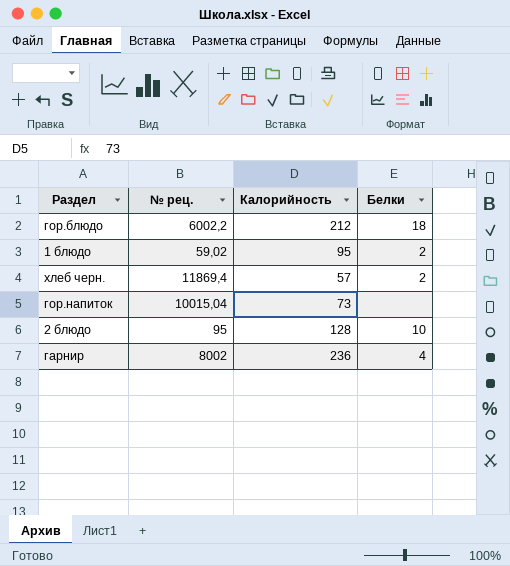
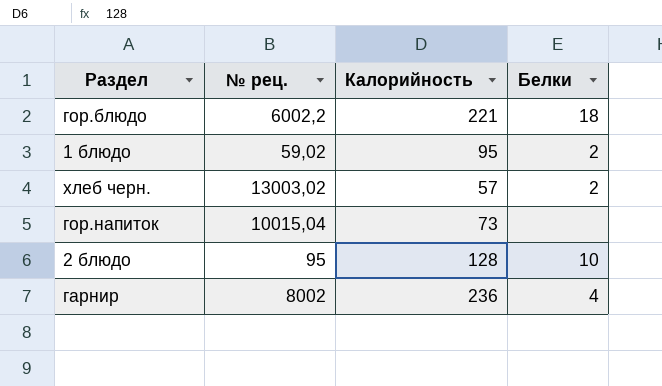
гор.блюдо | Калорийность: 212 -> 221
хлеб черн. | № рец.: 11869,4 -> 13003,02

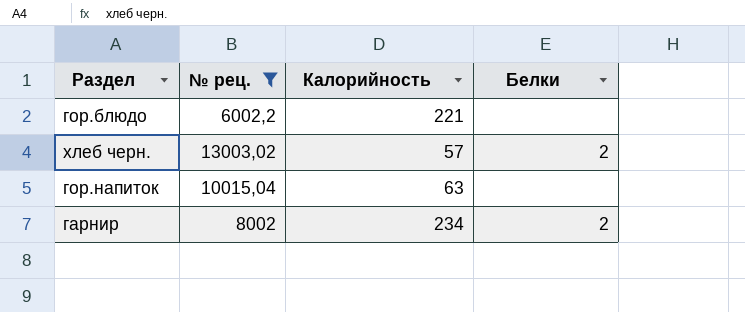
filter: none -> № рец. >= 6002,2
гор.блюдо | Белки: 18 -> none
гор.напиток | Калорийность: 73 -> 63
гарнир | Калорийность: 236 -> 234
гарнир | Белки: 4 -> 2

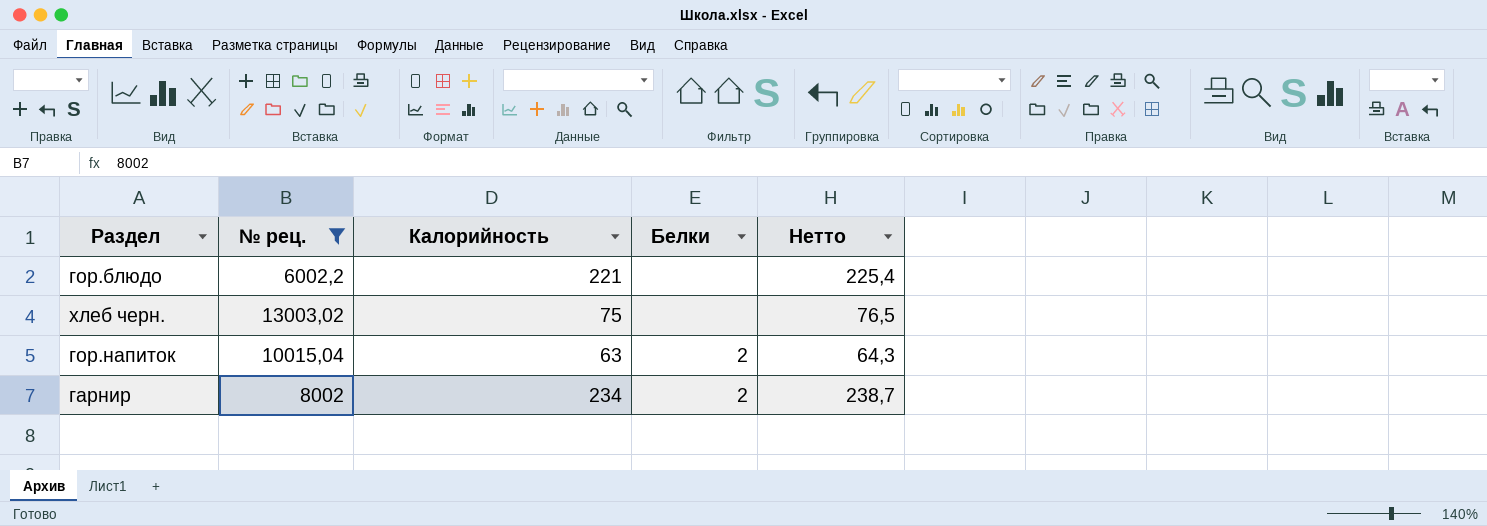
column Нетто | formula: none -> [Калорийность] * 1,02
хлеб черн. | Калорийность: 57 -> 75
хлеб черн. | Белки: 2 -> none
гор.напиток | Белки: none -> 2

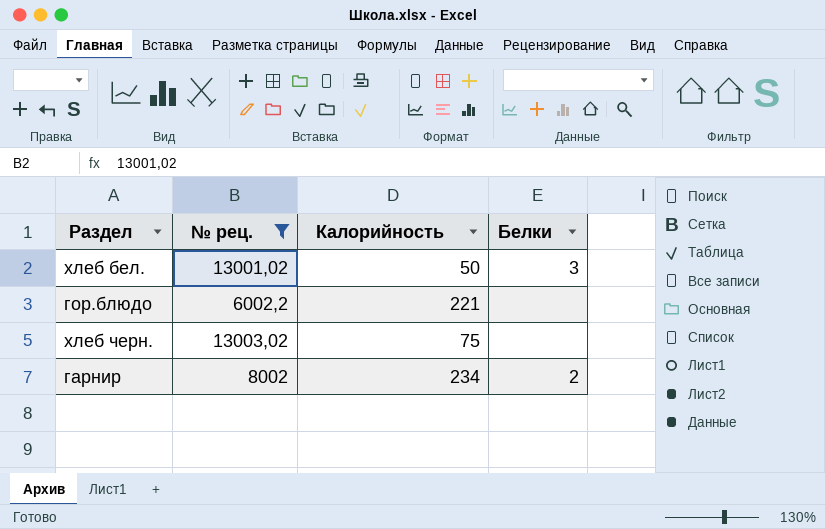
column Нетто | formula: [Калорийность] * 1,02 -> none
row гор.напиток: 10015,04 | 63 | 2 | 64,3 -> none
row хлеб бел.: none -> 13001,02 | 50 | 3

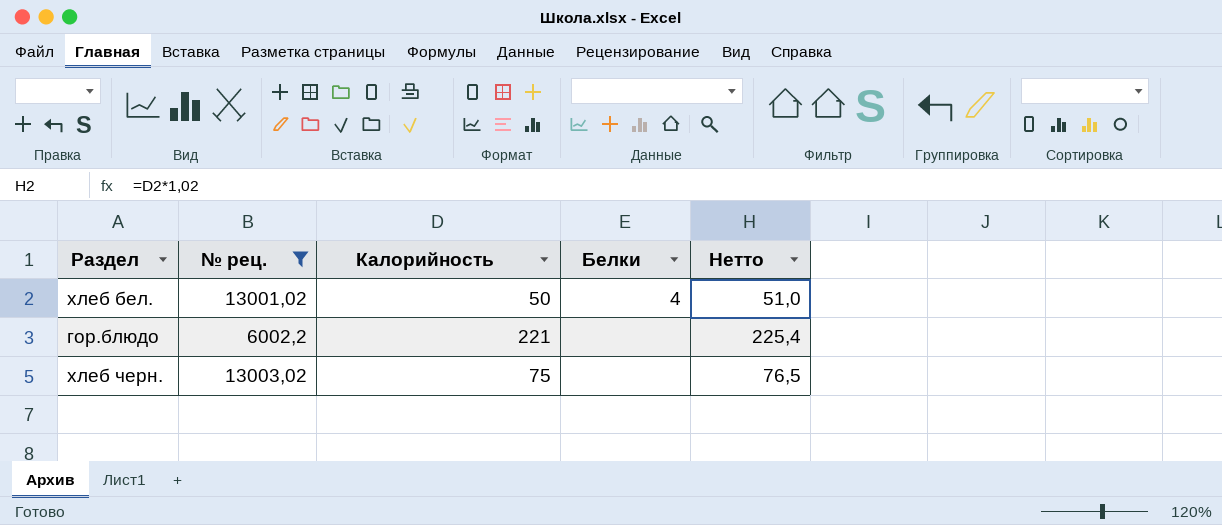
column Нетто | formula: none -> [Калорийность] * 1,02
row гарнир: 8002 | 234 | 2 -> none
хлеб бел. | Белки: 3 -> 4

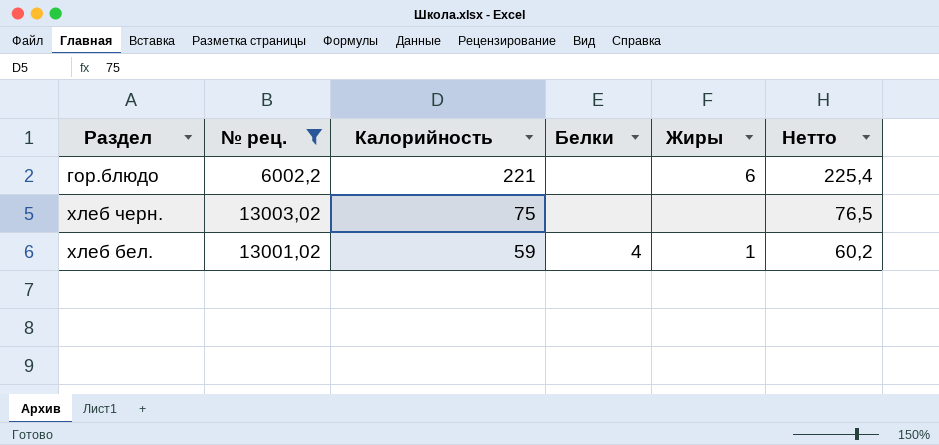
row order: none -> Калорийность descending
column Жиры | position: none -> 5
хлеб бел. | Калорийность: 50 -> 59
хлеб бел. | Нетто: 51,0 -> 60,2

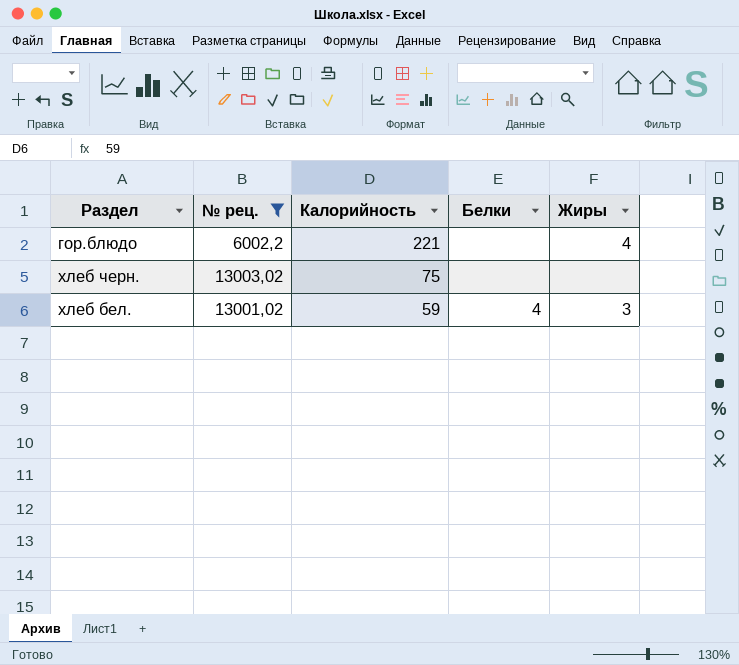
column Нетто | formula: [Калорийность] * 1,02 -> none
гор.блюдо | Жиры: 6 -> 4
хлеб бел. | Жиры: 1 -> 3

